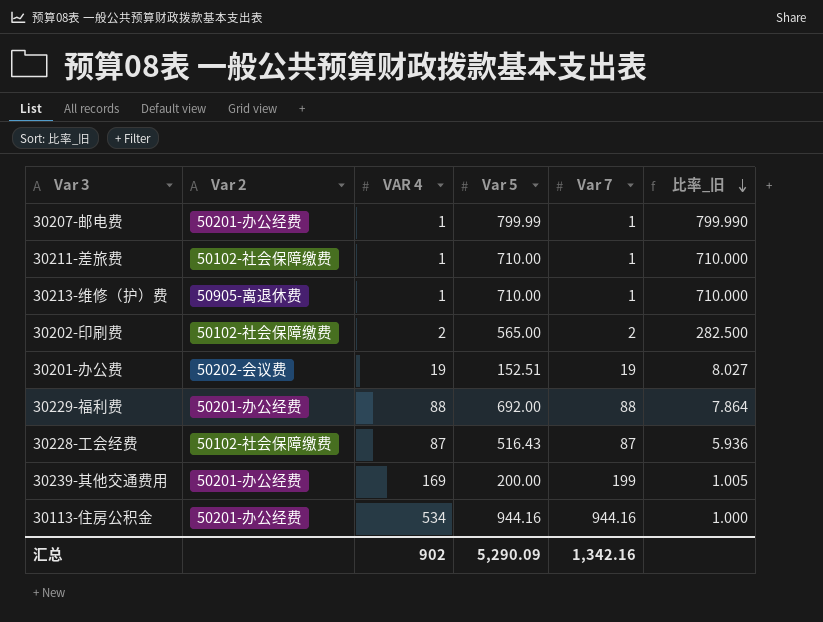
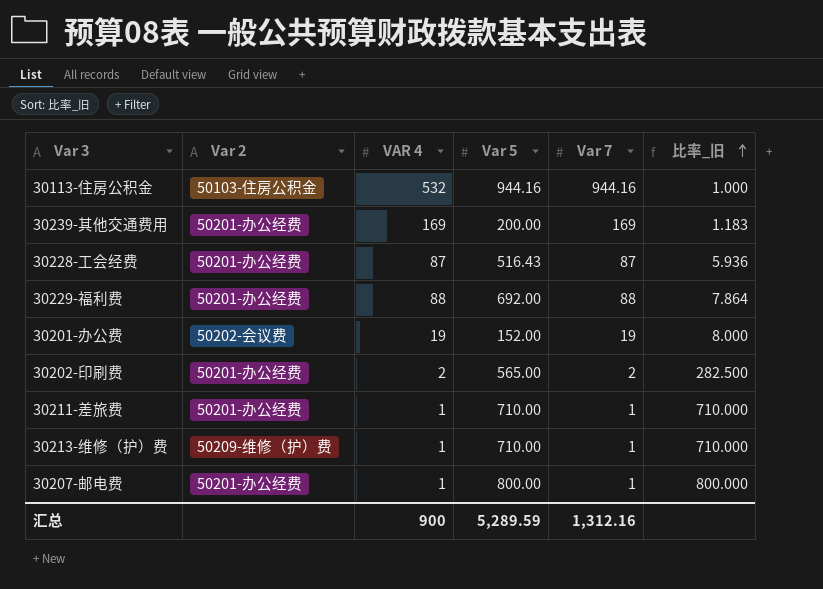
row order: 比率_旧 descending -> 比率_旧 ascending
30113-住房公积金 | Var 2: 50201-办公经费 -> 50103-住房公积金
30113-住房公积金 | VAR 4: 534 -> 532
30239-其他交通费用 | Var 7: 199 -> 169
30239-其他交通费用 | 比率_旧: 1.005 -> 1.183
30228-工会经费 | Var 2: 50102-社会保障缴费 -> 50201-办公经费
30201-办公费 | Var 5: 152.51 -> 152.00
30201-办公费 | 比率_旧: 8.027 -> 8.000
30202-印刷费 | Var 2: 50102-社会保障缴费 -> 50201-办公经费
30211-差旅费 | Var 2: 50102-社会保障缴费 -> 50201-办公经费
30213-维修（护）费 | Var 2: 50905-离退休费 -> 50209-维修（护）费
30207-邮电费 | Var 5: 799.99 -> 800.00
30207-邮电费 | 比率_旧: 799.990 -> 800.000
汇总 | VAR 4: 902 -> 900
汇总 | Var 5: 5,290.09 -> 5,289.59
汇总 | Var 7: 1,342.16 -> 1,312.16

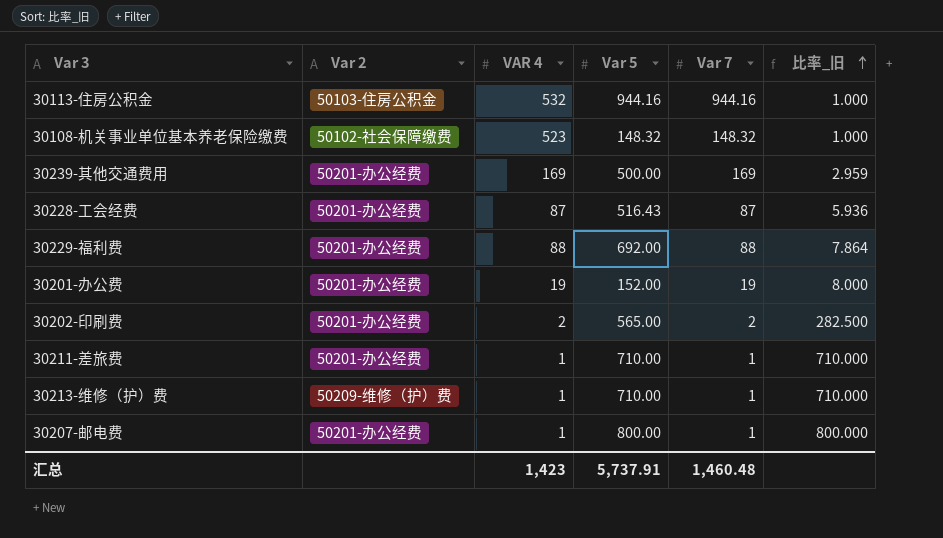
row 30108-机关事业单位基本养老保险缴费: none -> 50102-社会保障缴费 | 523 | 148.32 | 148.32 | 1.000
30239-其他交通费用 | Var 5: 200.00 -> 500.00
30239-其他交通费用 | 比率_旧: 1.183 -> 2.959
30201-办公费 | Var 2: 50202-会议费 -> 50201-办公经费
汇总 | VAR 4: 900 -> 1,423
汇总 | Var 5: 5,289.59 -> 5,737.91
汇总 | Var 7: 1,312.16 -> 1,460.48

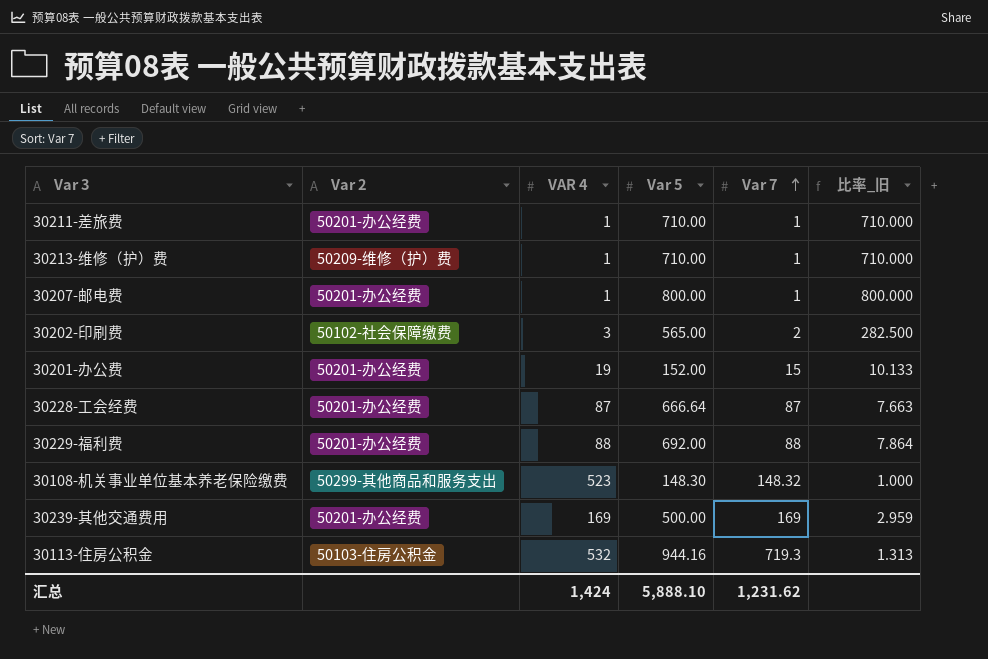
row order: 比率_旧 ascending -> Var 7 ascending
30202-印刷费 | Var 2: 50201-办公经费 -> 50102-社会保障缴费
30202-印刷费 | VAR 4: 2 -> 3
30201-办公费 | Var 7: 19 -> 15
30201-办公费 | 比率_旧: 8.000 -> 10.133
30228-工会经费 | Var 5: 516.43 -> 666.64
30228-工会经费 | 比率_旧: 5.936 -> 7.663
30108-机关事业单位基本养老保险缴费 | Var 2: 50102-社会保障缴费 -> 50299-其他商品和服务支出
30108-机关事业单位基本养老保险缴费 | Var 5: 148.32 -> 148.30
30113-住房公积金 | Var 7: 944.16 -> 719.3
30113-住房公积金 | 比率_旧: 1.000 -> 1.313
汇总 | VAR 4: 1,423 -> 1,424
汇总 | Var 5: 5,737.91 -> 5,888.10
汇总 | Var 7: 1,460.48 -> 1,231.62

